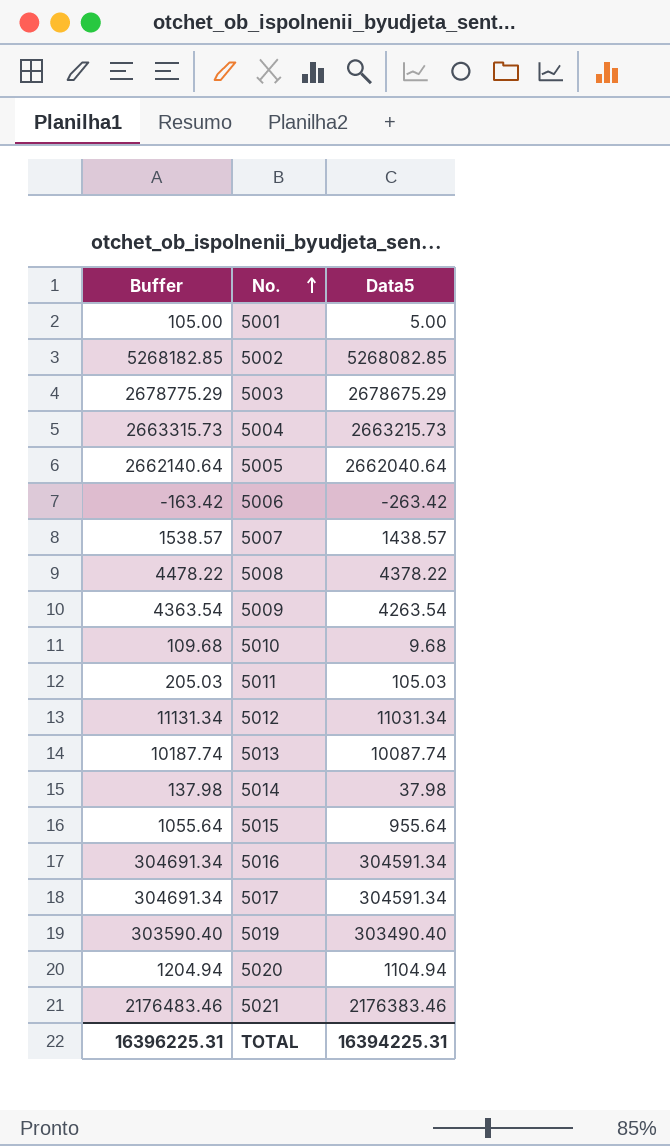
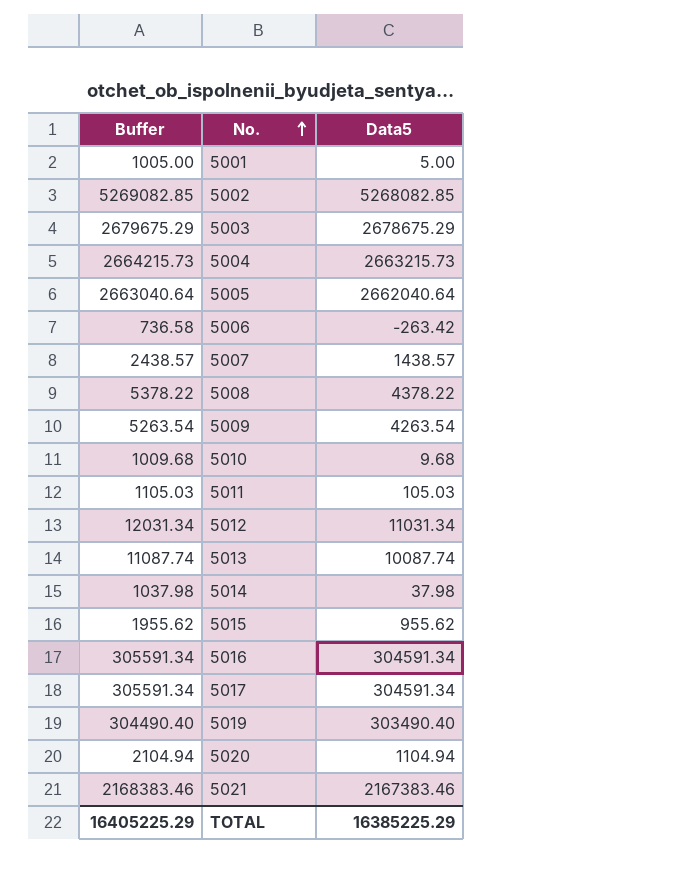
column Buffer | formula: [Data5] + 100 -> [Data5] + 1000
5015 | Data5: 955.64 -> 955.62
5021 | Data5: 2176383.46 -> 2167383.46
TOTAL | Buffer: 16396225.31 -> 16405225.29
TOTAL | Data5: 16394225.31 -> 16385225.29

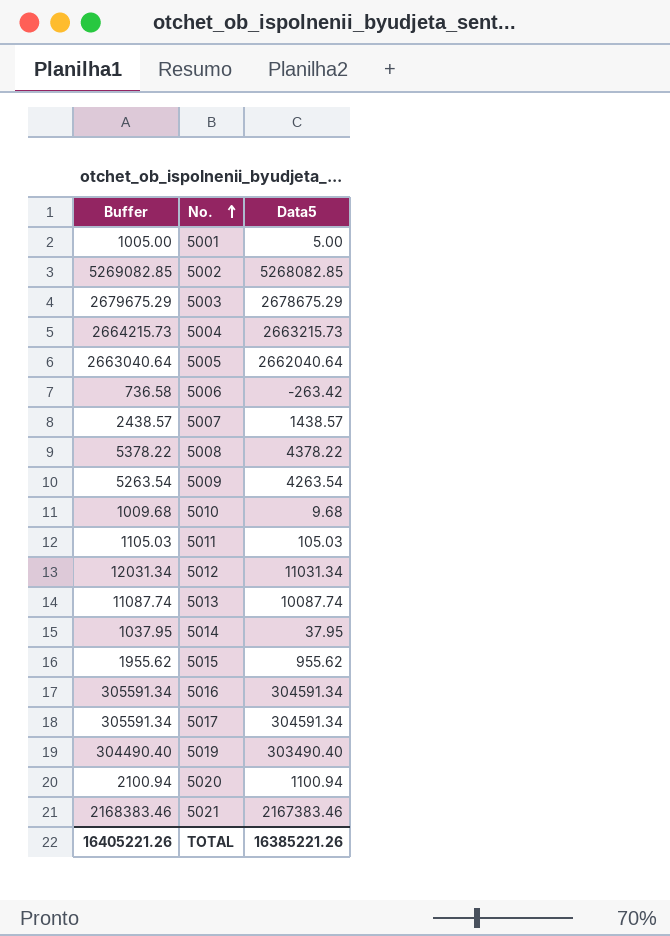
5014 | Buffer: 1037.98 -> 1037.95
5014 | Data5: 37.98 -> 37.95
5020 | Buffer: 2104.94 -> 2100.94
5020 | Data5: 1104.94 -> 1100.94
TOTAL | Buffer: 16405225.29 -> 16405221.26
TOTAL | Data5: 16385225.29 -> 16385221.26

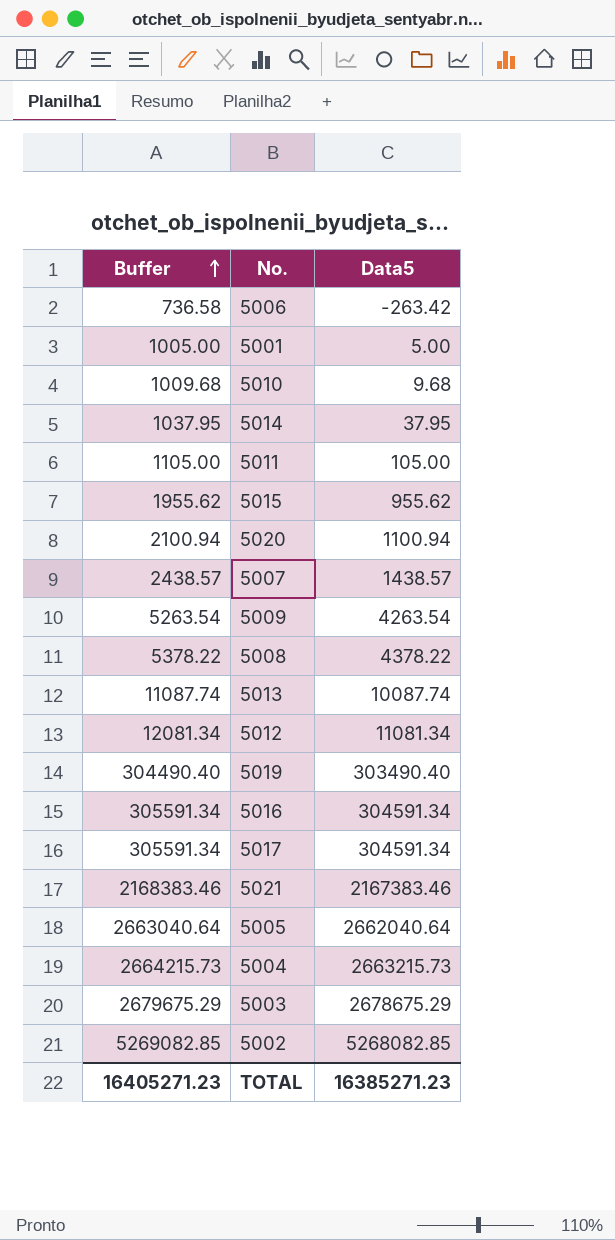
row order: No. ascending -> Buffer ascending
5011 | Buffer: 1105.03 -> 1105.00
5011 | Data5: 105.03 -> 105.00
5012 | Buffer: 12031.34 -> 12081.34
5012 | Data5: 11031.34 -> 11081.34
TOTAL | Buffer: 16405221.26 -> 16405271.23
TOTAL | Data5: 16385221.26 -> 16385271.23

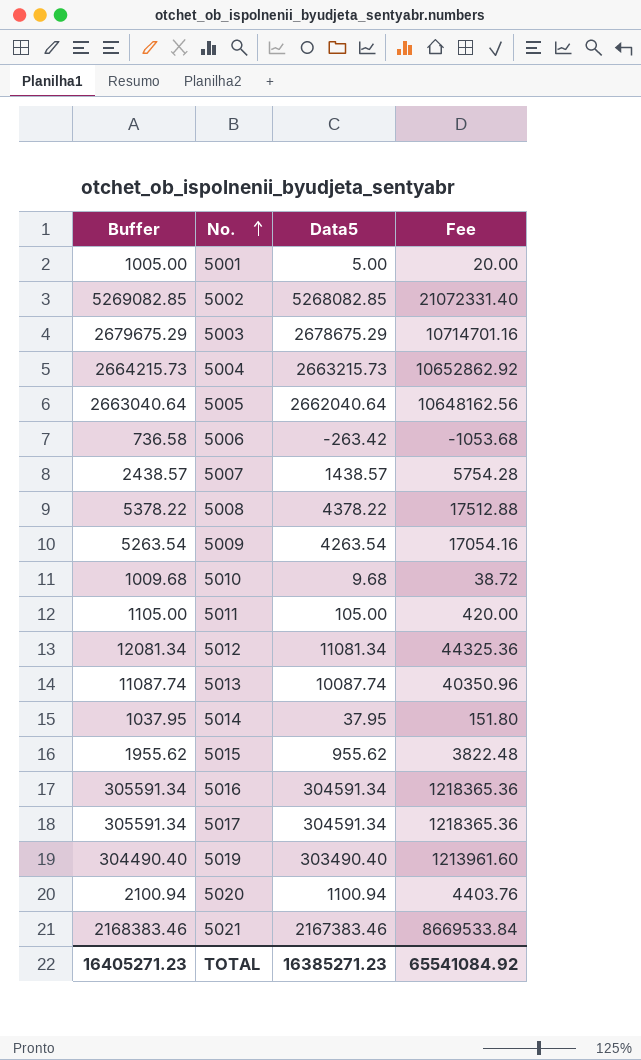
row order: Buffer ascending -> No. ascending
column Fee | formula: none -> [Data5] * 4

